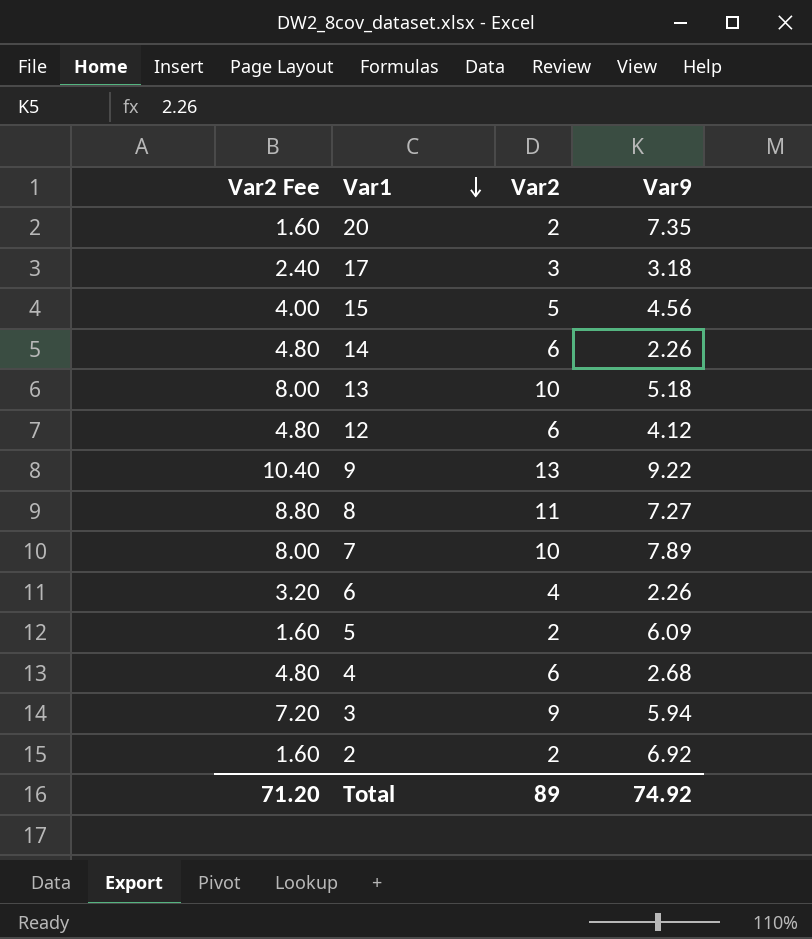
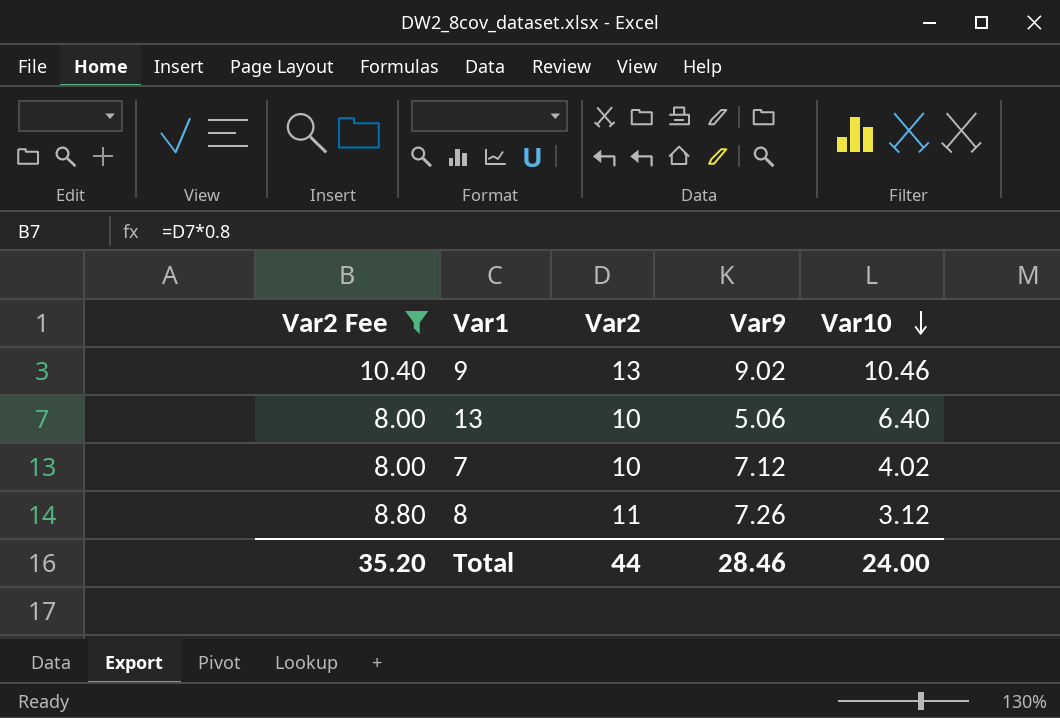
filter: none -> Var2 Fee >= 8.00
row order: Var1 descending -> Var10 descending
column Var10 | position: none -> 5
9 | Var9: 9.22 -> 9.02
13 | Var9: 5.18 -> 5.06
7 | Var9: 7.89 -> 7.12
8 | Var9: 7.27 -> 7.26
Total | Var2 Fee: 71.20 -> 35.20
Total | Var2: 89 -> 44
Total | Var9: 74.92 -> 28.46

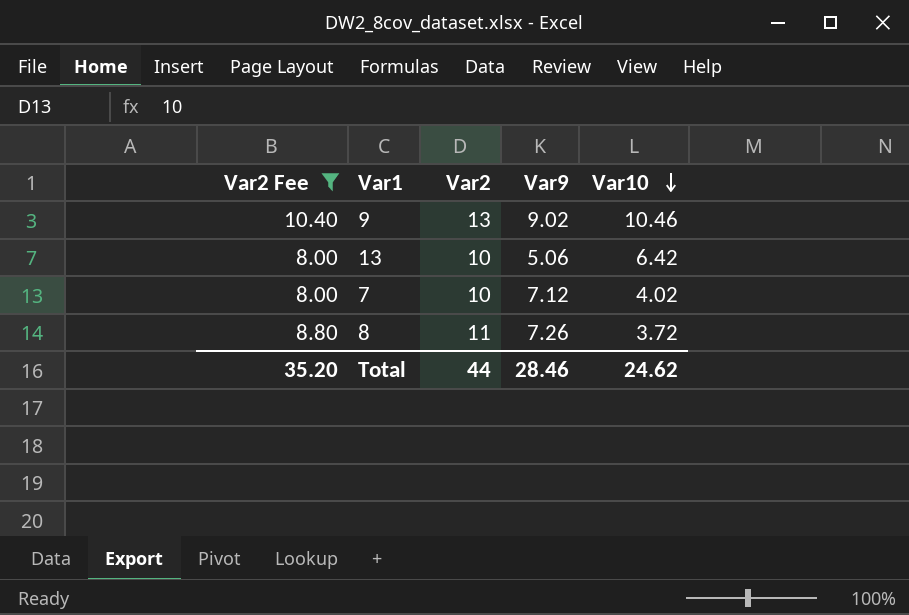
13 | Var10: 6.40 -> 6.42
8 | Var10: 3.12 -> 3.72
Total | Var10: 24.00 -> 24.62

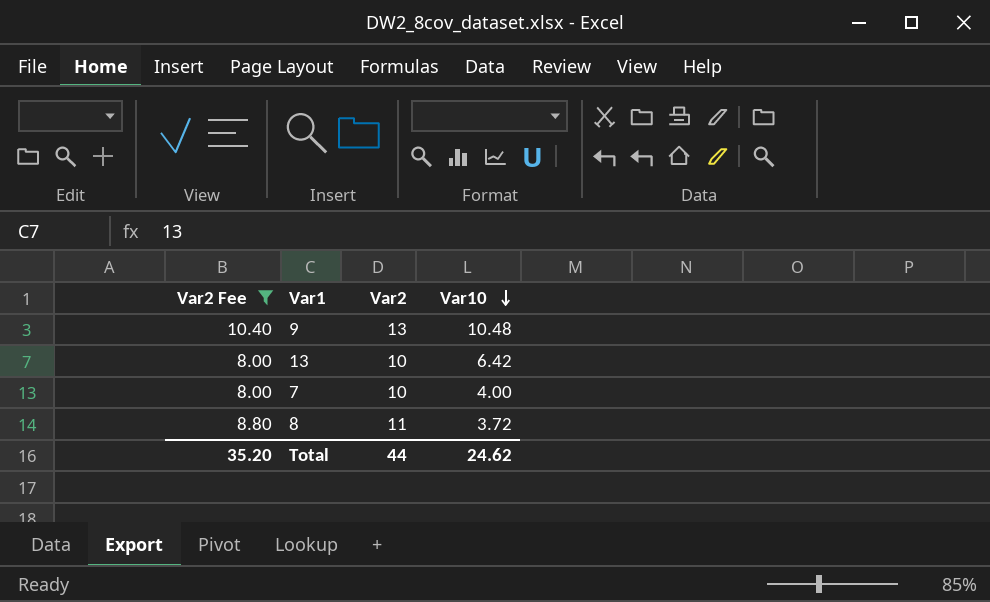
column Var9 | position: 4 -> none
9 | Var10: 10.46 -> 10.48
7 | Var10: 4.02 -> 4.00

